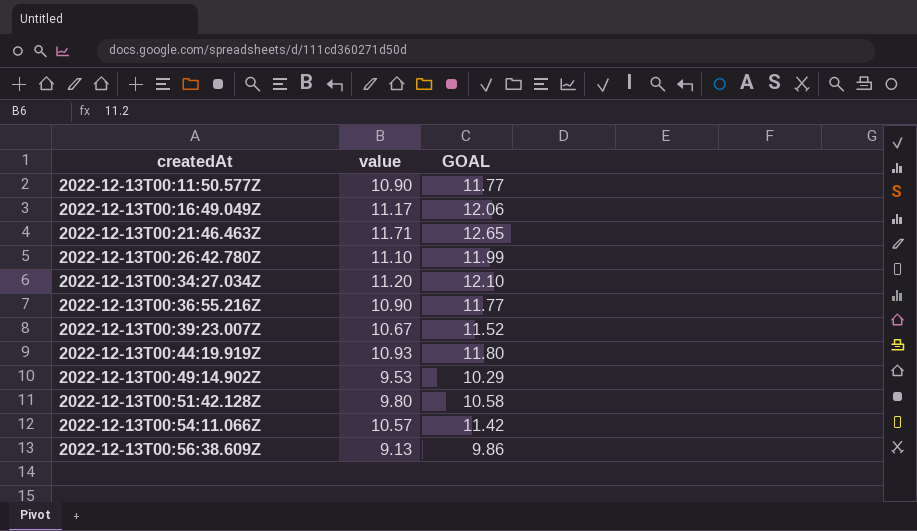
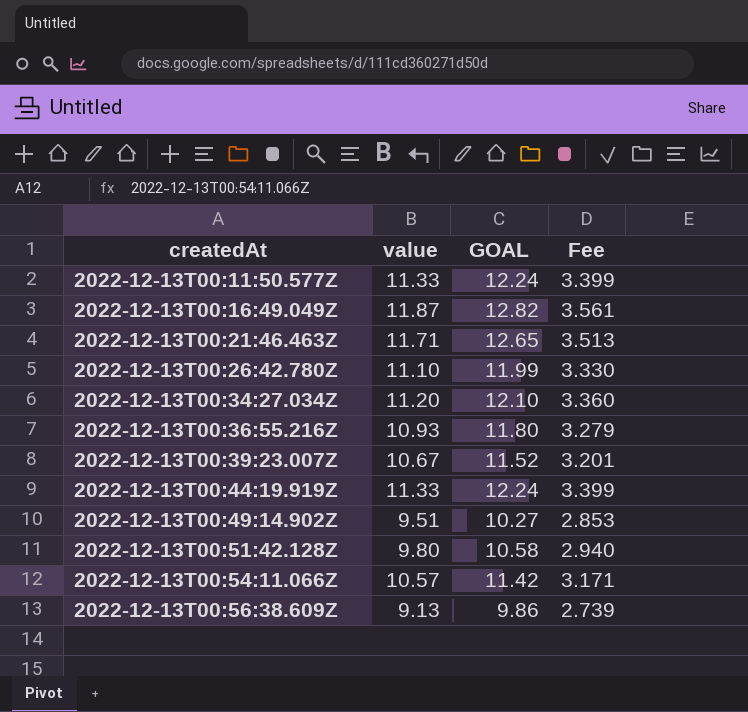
column Fee | formula: none -> [value] * 0.3
2022-12-13T00:11:50.577Z | value: 10.90 -> 11.33
2022-12-13T00:11:50.577Z | GOAL: 11.77 -> 12.24
2022-12-13T00:16:49.049Z | value: 11.17 -> 11.87
2022-12-13T00:16:49.049Z | GOAL: 12.06 -> 12.82
2022-12-13T00:36:55.216Z | value: 10.90 -> 10.93
2022-12-13T00:36:55.216Z | GOAL: 11.77 -> 11.80
2022-12-13T00:44:19.919Z | value: 10.93 -> 11.33
2022-12-13T00:44:19.919Z | GOAL: 11.80 -> 12.24
2022-12-13T00:49:14.902Z | value: 9.53 -> 9.51
2022-12-13T00:49:14.902Z | GOAL: 10.29 -> 10.27

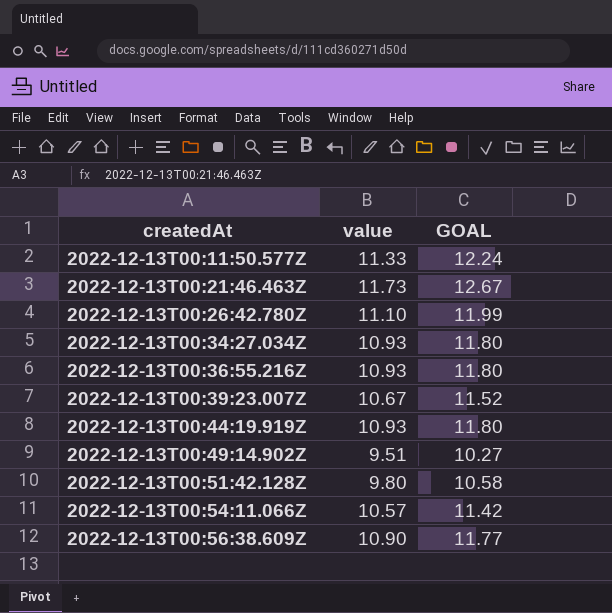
column Fee | formula: [value] * 0.3 -> none
row 2022-12-13T00:16:49.049Z: 11.87 | 12.82 | 3.561 -> none
2022-12-13T00:21:46.463Z | value: 11.71 -> 11.73
2022-12-13T00:21:46.463Z | GOAL: 12.65 -> 12.67
2022-12-13T00:34:27.034Z | value: 11.20 -> 10.93
2022-12-13T00:34:27.034Z | GOAL: 12.10 -> 11.80
2022-12-13T00:44:19.919Z | value: 11.33 -> 10.93
2022-12-13T00:44:19.919Z | GOAL: 12.24 -> 11.80
2022-12-13T00:56:38.609Z | value: 9.13 -> 10.90
2022-12-13T00:56:38.609Z | GOAL: 9.86 -> 11.77

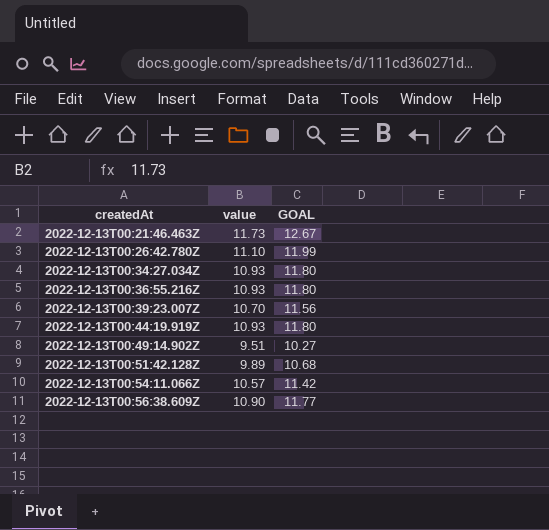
row 2022-12-13T00:11:50.577Z: 11.33 | 12.24 -> none
2022-12-13T00:39:23.007Z | value: 10.67 -> 10.70
2022-12-13T00:39:23.007Z | GOAL: 11.52 -> 11.56
2022-12-13T00:51:42.128Z | value: 9.80 -> 9.89
2022-12-13T00:51:42.128Z | GOAL: 10.58 -> 10.68

